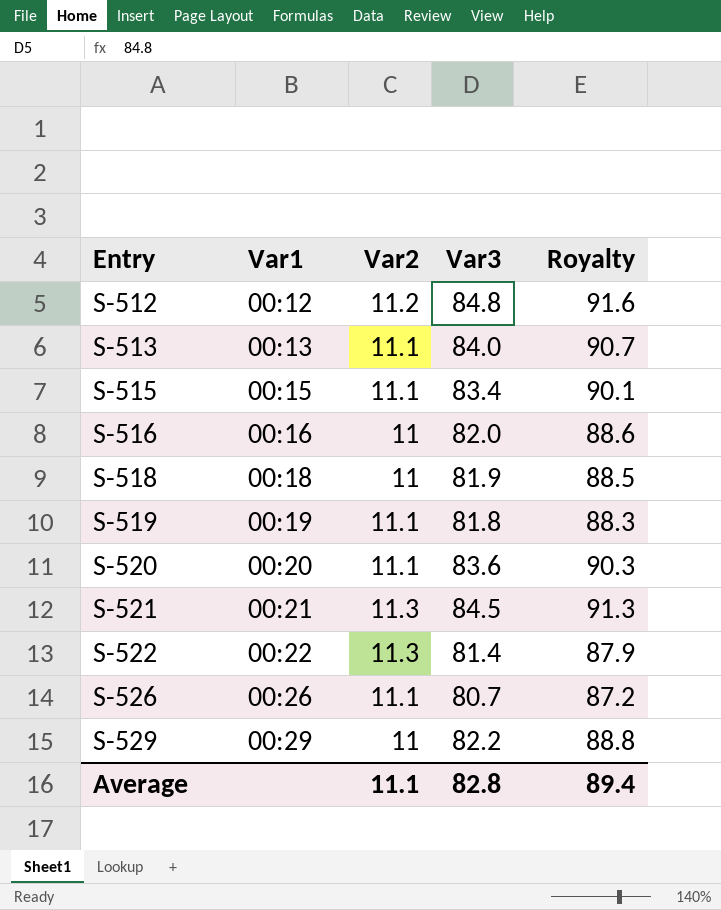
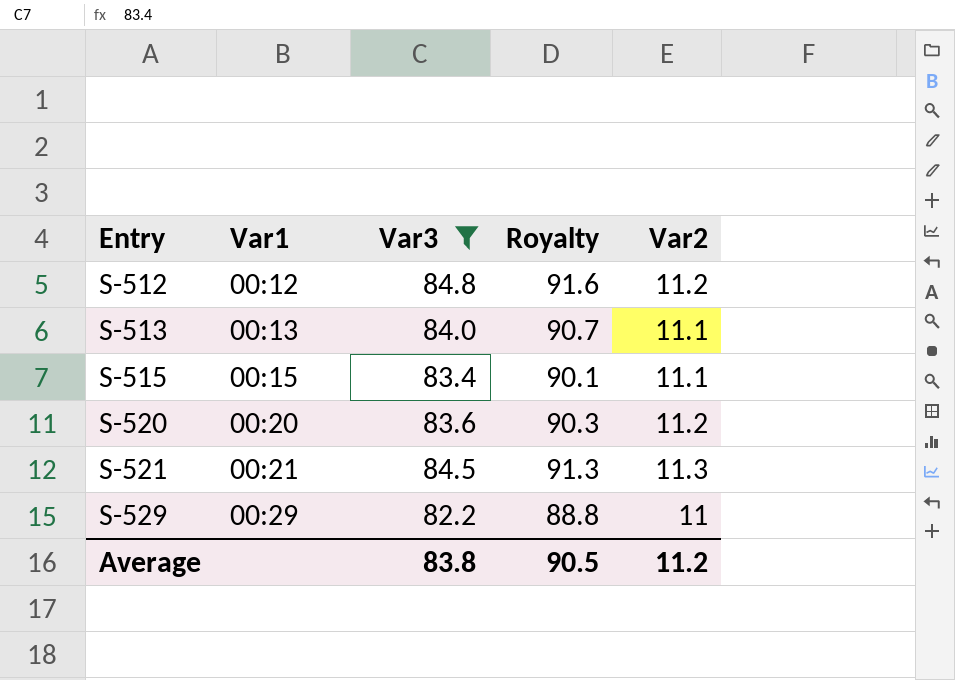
filter: none -> Var3 >= 82.2
column Var2 | position: 3 -> 5
S-520 | Var2: 11.1 -> 11.2
Average | Var3: 82.8 -> 83.8
Average | Royalty: 89.4 -> 90.5
Average | Var2: 11.1 -> 11.2

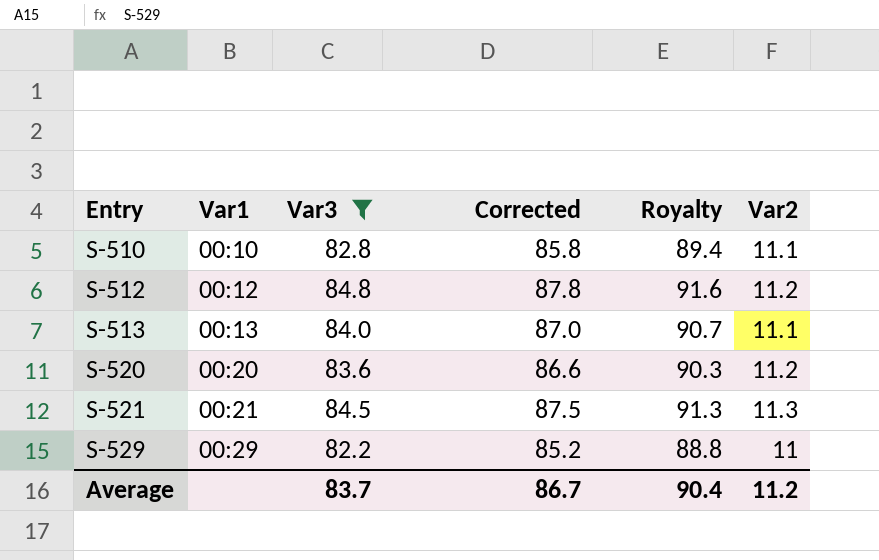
column Corrected | formula: none -> [Var3] + 3
row S-515: 00:15 | 83.4 | 90.1 | 11.1 -> none
row S-510: none -> 00:10 | 82.8 | 85.8 | 89.4 | 11.1
Average | Var3: 83.8 -> 83.7
Average | Royalty: 90.5 -> 90.4

